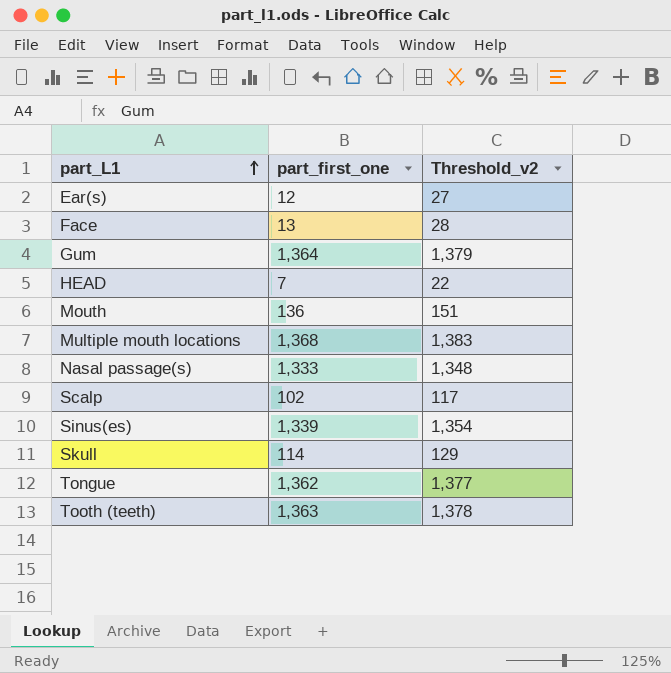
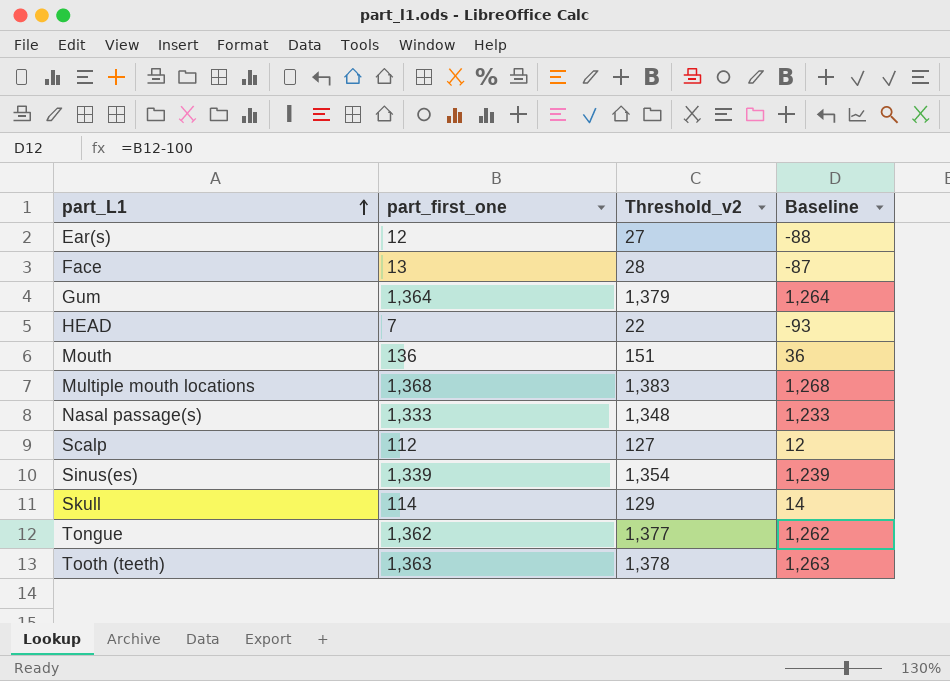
column Baseline | formula: none -> [part_first_one] - 100
Scalp | part_first_one: 102 -> 112
Scalp | Threshold_v2: 117 -> 127

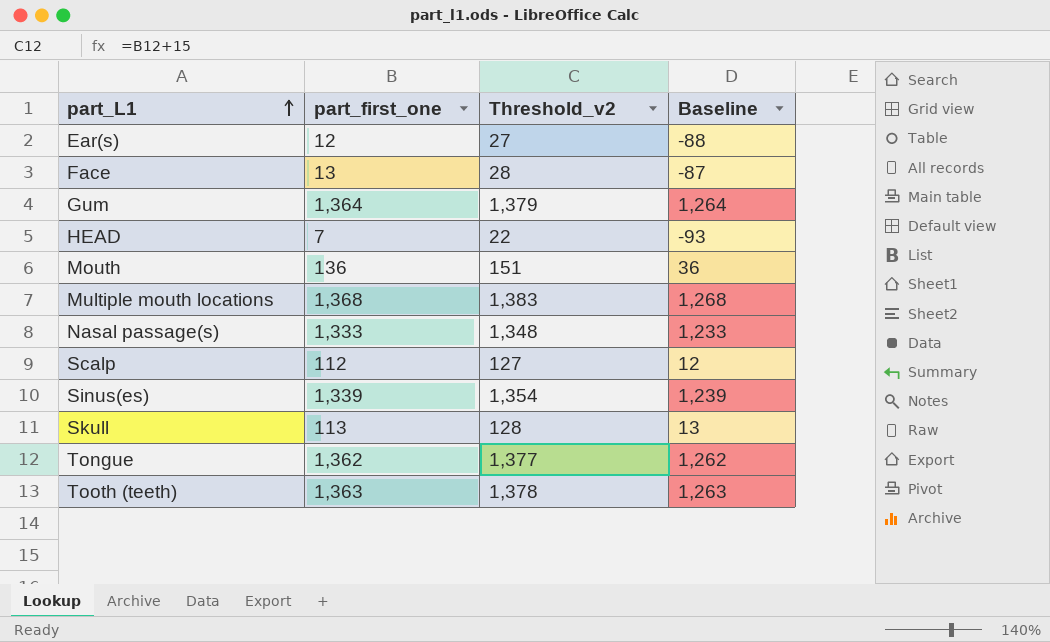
Skull | part_first_one: 114 -> 113
Skull | Threshold_v2: 129 -> 128
Skull | Baseline: 14 -> 13

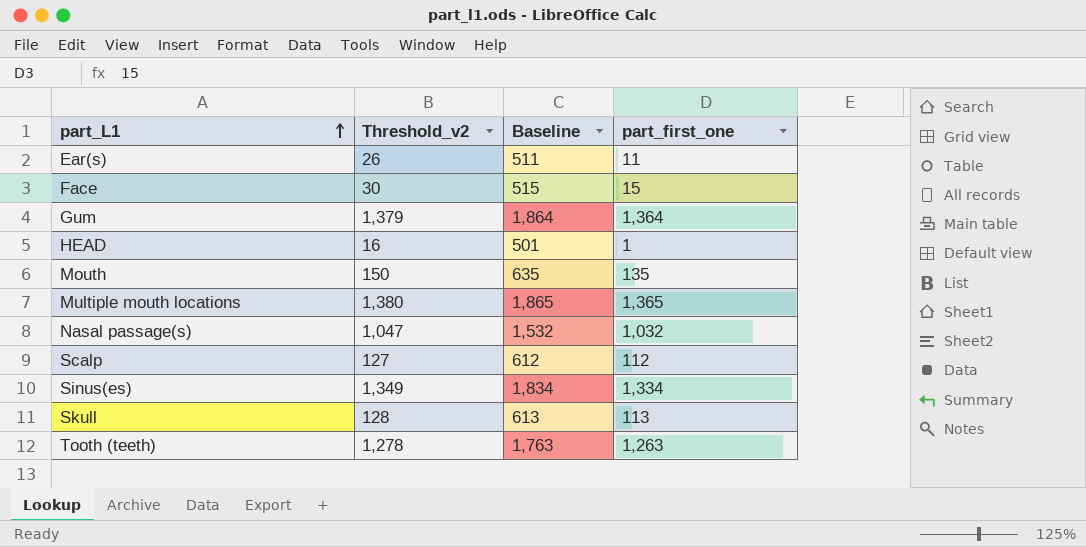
column Baseline | formula: [part_first_one] - 100 -> [part_first_one] + 500
column part_first_one | position: 2 -> 4
row Tongue: 1,362 | 1,377 | 1,262 -> none
Ear(s) | Threshold_v2: 27 -> 26
Ear(s) | part_first_one: 12 -> 11
Face | Threshold_v2: 28 -> 30
Face | part_first_one: 13 -> 15
HEAD | Threshold_v2: 22 -> 16
HEAD | part_first_one: 7 -> 1
Mouth | Threshold_v2: 151 -> 150
Mouth | part_first_one: 136 -> 135
Multiple mouth locations | Threshold_v2: 1,383 -> 1,380
Multiple mouth locations | part_first_one: 1,368 -> 1,365
Nasal passage(s) | Threshold_v2: 1,348 -> 1,047
Nasal passage(s) | part_first_one: 1,333 -> 1,032
Sinus(es) | Threshold_v2: 1,354 -> 1,349
Sinus(es) | part_first_one: 1,339 -> 1,334
Tooth (teeth) | Threshold_v2: 1,378 -> 1,278
Tooth (teeth) | part_first_one: 1,363 -> 1,263

